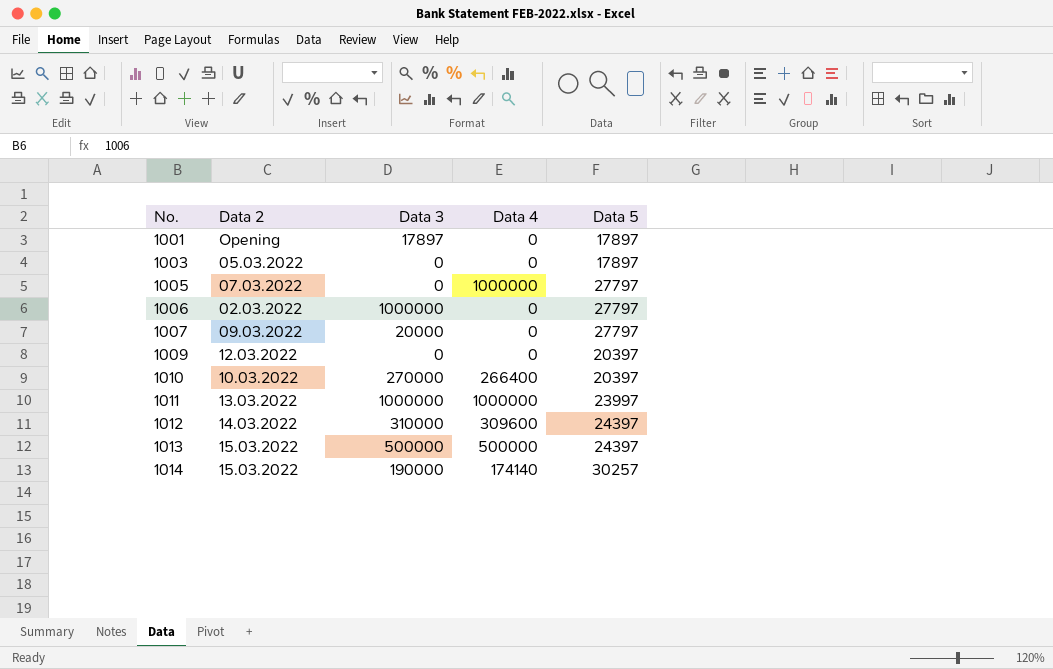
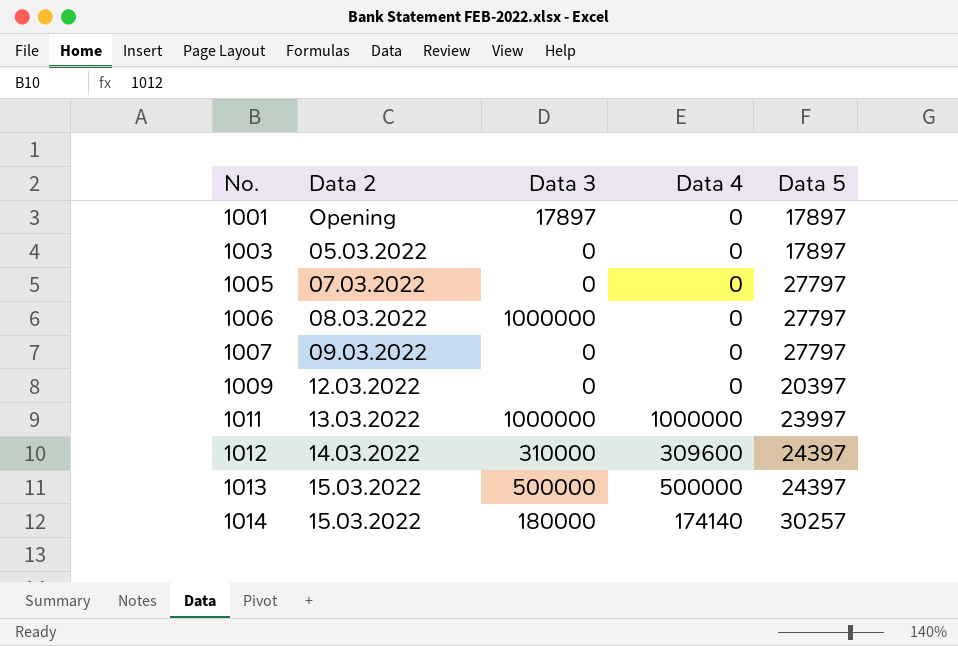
row 1010: 10.03.2022 | 270000 | 266400 | 20397 -> none
1005 | Data 4: 1000000 -> 0
1006 | Data 2: 02.03.2022 -> 08.03.2022
1007 | Data 3: 20000 -> 0
1014 | Data 3: 190000 -> 180000

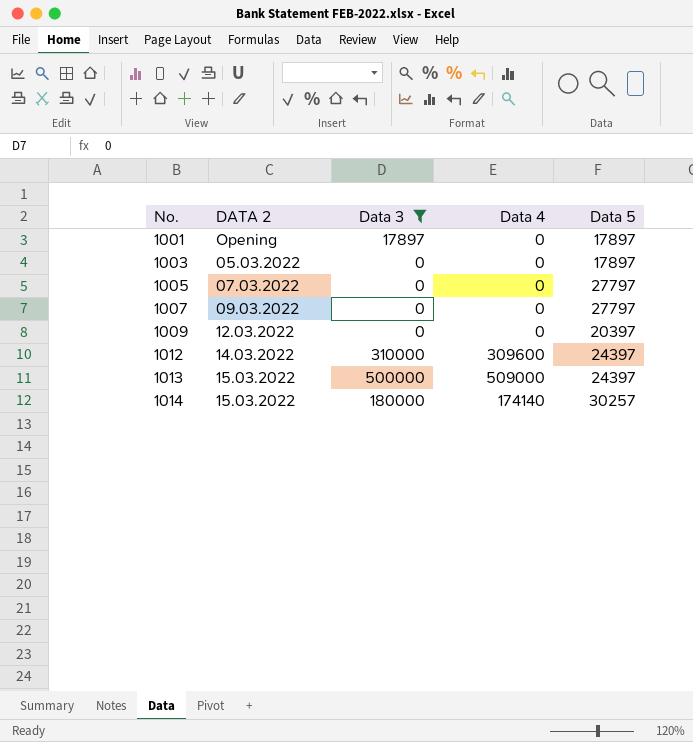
filter: none -> Data 3 != 1000000
column name: Data 2 -> DATA 2
1013 | Data 4: 500000 -> 509000

